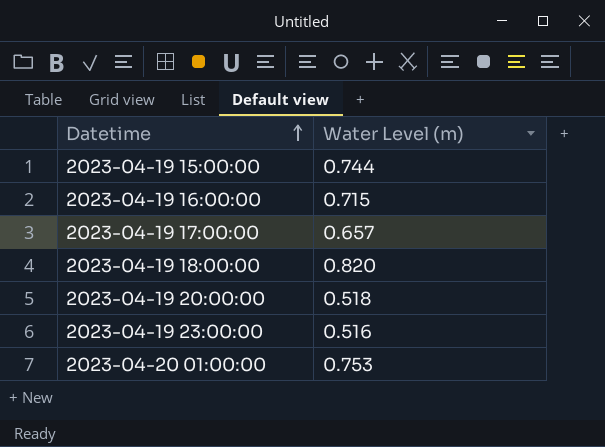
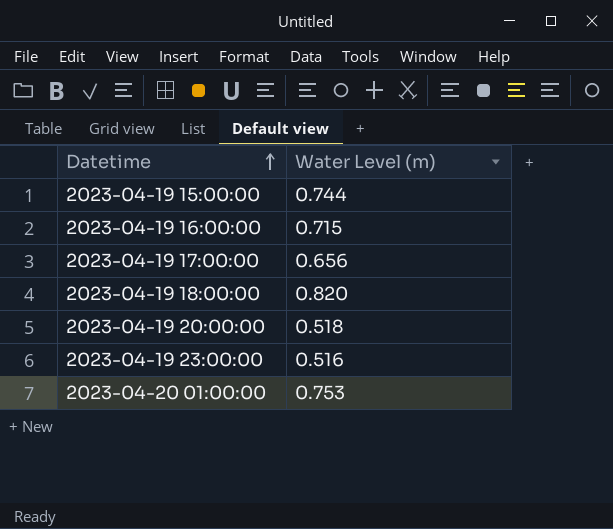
2023-04-19 17:00:00 | Water Level (m): 0.657 -> 0.656

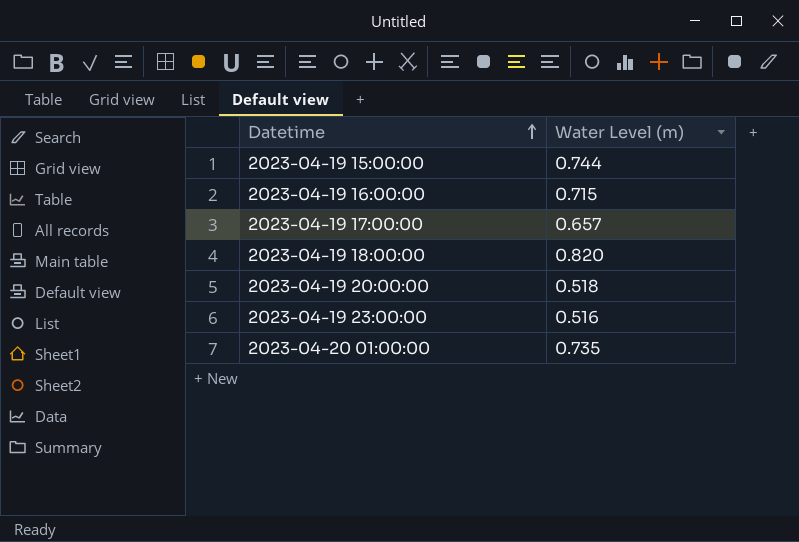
2023-04-19 17:00:00 | Water Level (m): 0.656 -> 0.657
2023-04-20 01:00:00 | Water Level (m): 0.753 -> 0.735

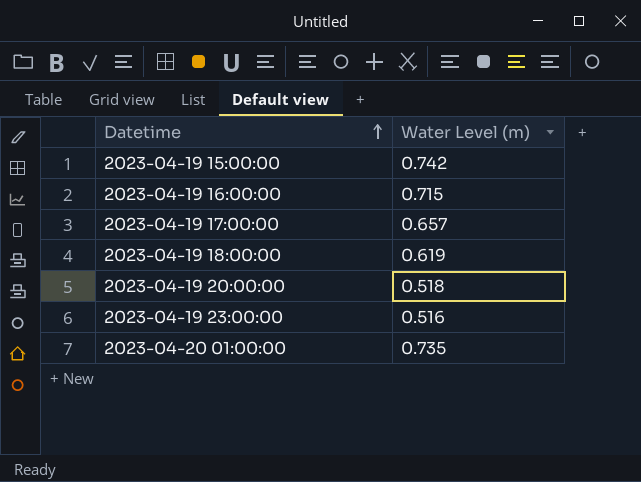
2023-04-19 15:00:00 | Water Level (m): 0.744 -> 0.742
2023-04-19 18:00:00 | Water Level (m): 0.820 -> 0.619

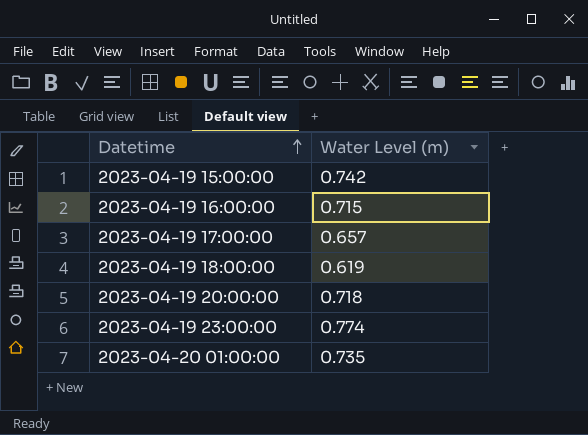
2023-04-19 20:00:00 | Water Level (m): 0.518 -> 0.718
2023-04-19 23:00:00 | Water Level (m): 0.516 -> 0.774

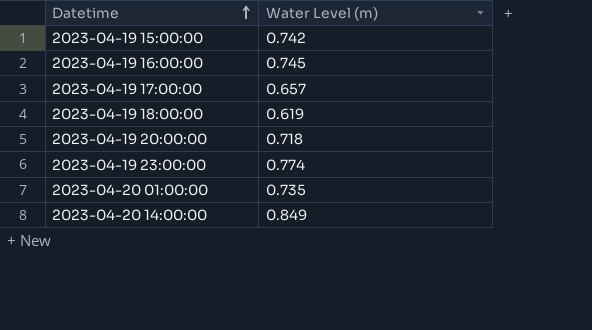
2023-04-19 16:00:00 | Water Level (m): 0.715 -> 0.745
row 2023-04-20 14:00:00: none -> 0.849

